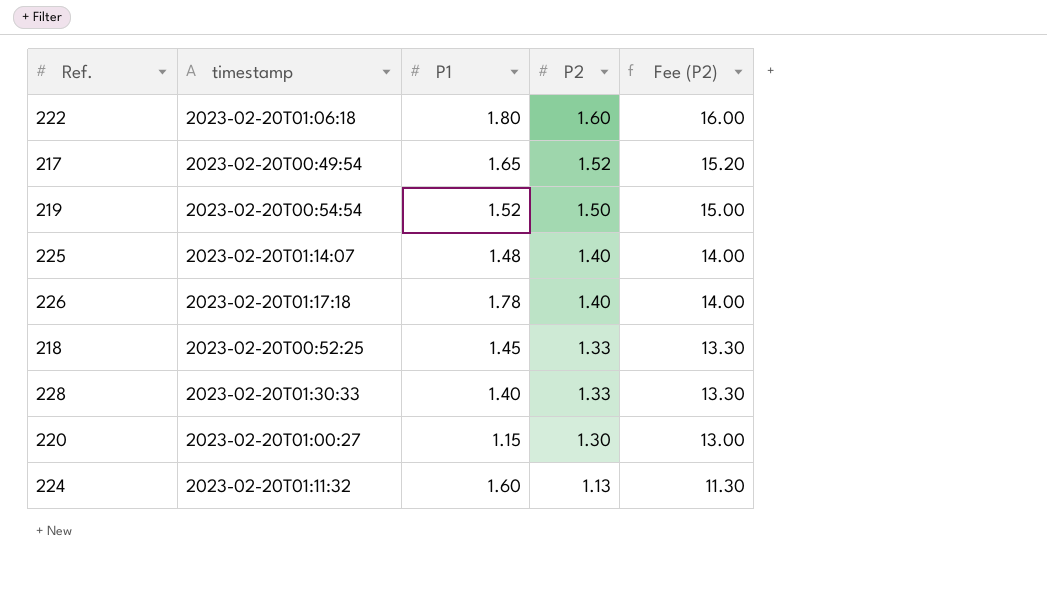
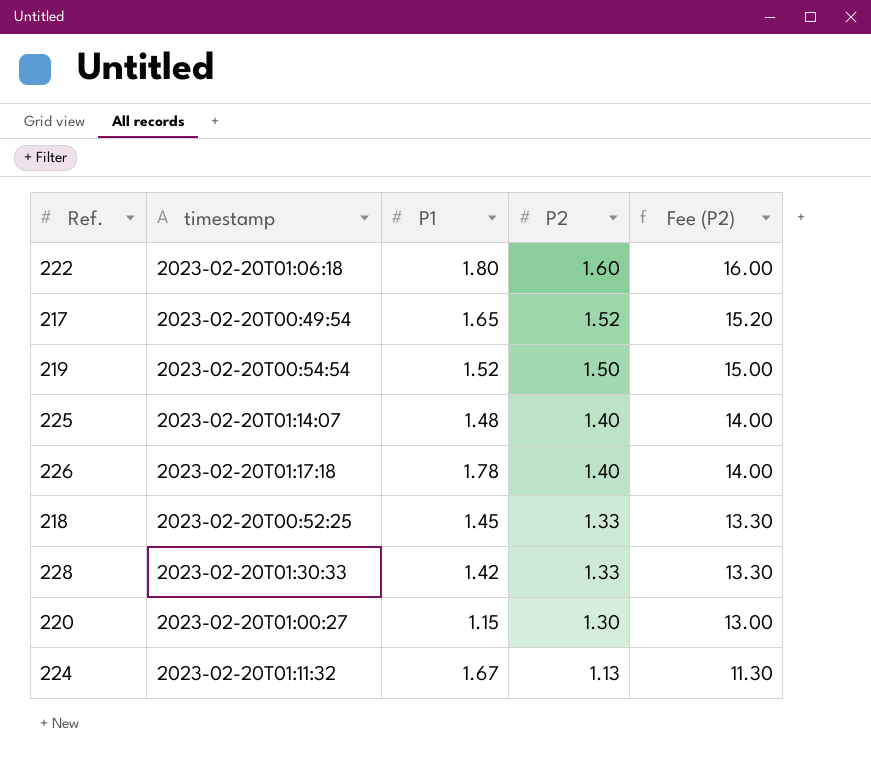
228 | P1: 1.40 -> 1.42
224 | P1: 1.60 -> 1.67

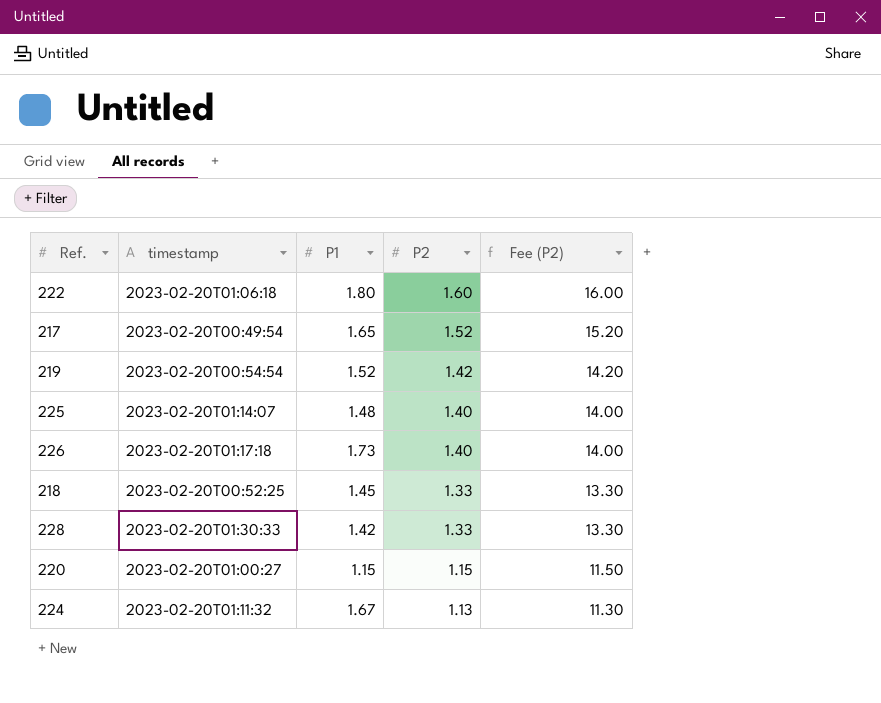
219 | P2: 1.50 -> 1.42
219 | Fee (P2): 15.00 -> 14.20
226 | P1: 1.78 -> 1.73
220 | P2: 1.30 -> 1.15
220 | Fee (P2): 13.00 -> 11.50

